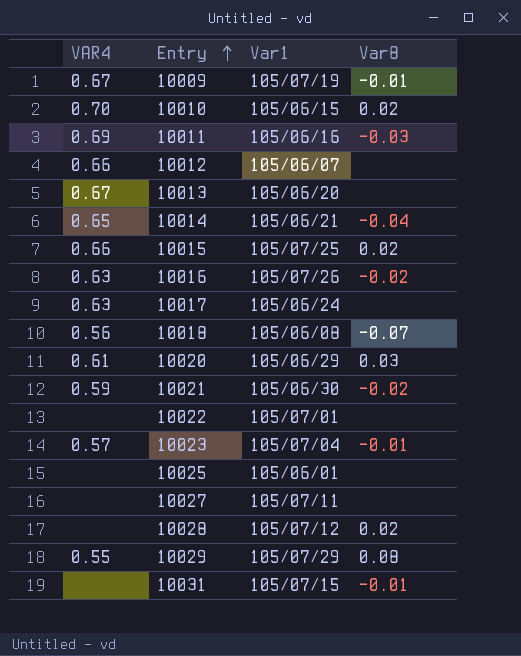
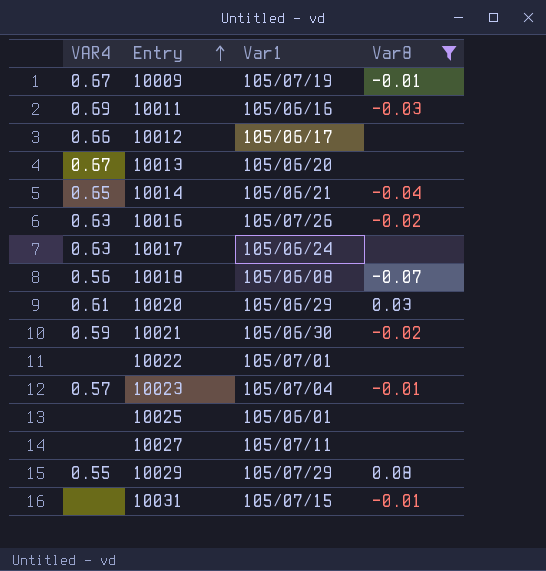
filter: none -> Var8 != 0.02
10012 | Var1: 105/06/07 -> 105/06/17

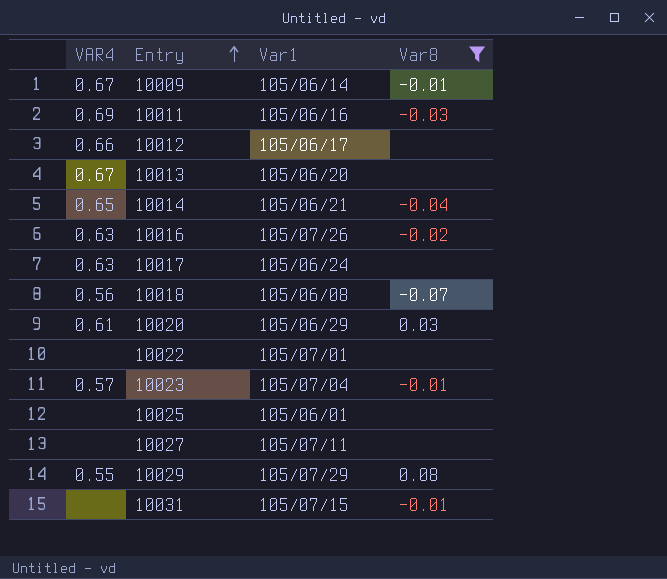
row 10021: 0.59 | 105/06/30 | -0.02 -> none
10009 | Var1: 105/07/19 -> 105/06/14

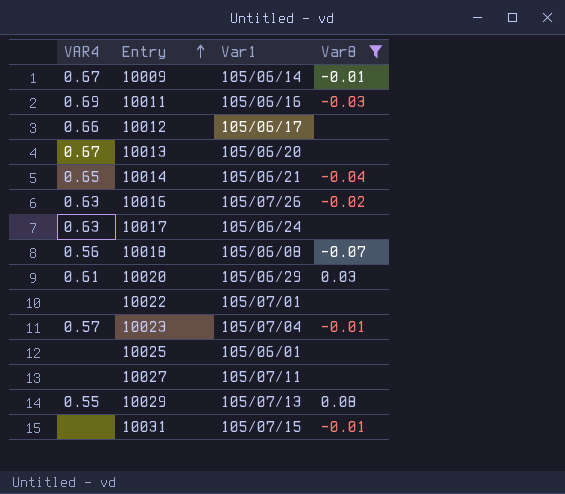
10029 | Var1: 105/07/29 -> 105/07/13

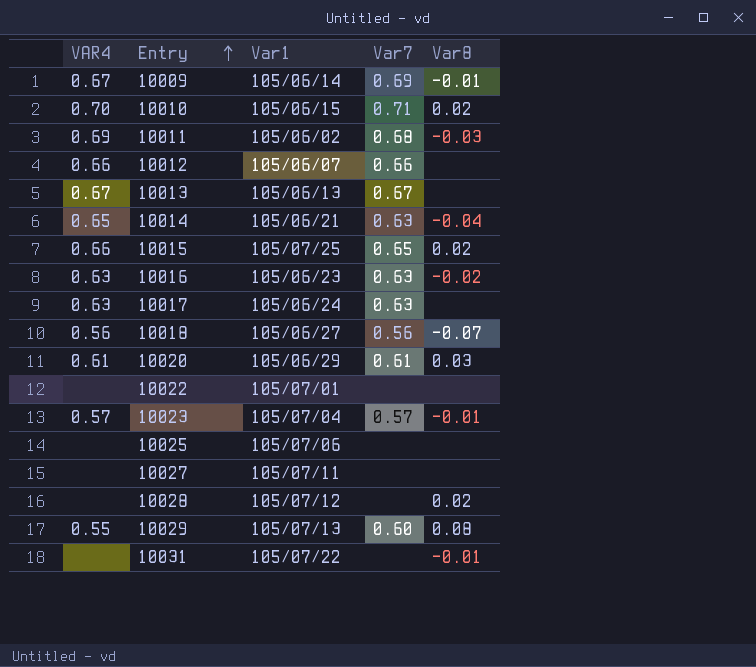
filter: Var8 != 0.02 -> none
column Var7 | position: none -> 4
10011 | Var1: 105/06/16 -> 105/06/02
10012 | Var1: 105/06/17 -> 105/06/07
10013 | Var1: 105/06/20 -> 105/06/13
10016 | Var1: 105/07/26 -> 105/06/23
10018 | Var1: 105/06/08 -> 105/06/27
10025 | Var1: 105/06/01 -> 105/07/06
10031 | Var1: 105/07/15 -> 105/07/22

